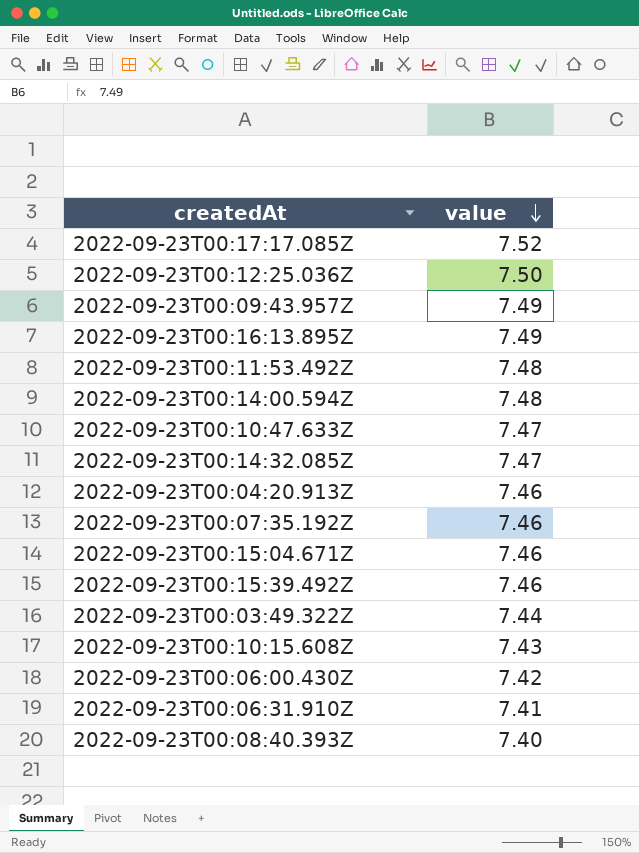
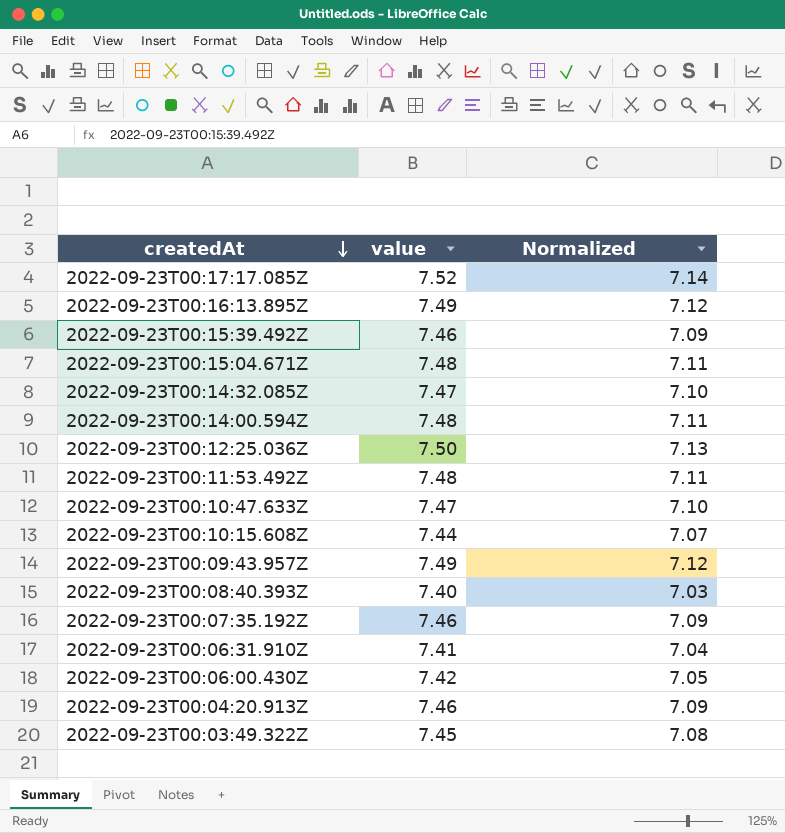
row order: value descending -> createdAt descending
column Normalized | formula: none -> [value] * 0.95
2022-09-23T00:15:04.671Z | value: 7.46 -> 7.48
2022-09-23T00:10:15.608Z | value: 7.43 -> 7.44
2022-09-23T00:03:49.322Z | value: 7.44 -> 7.45

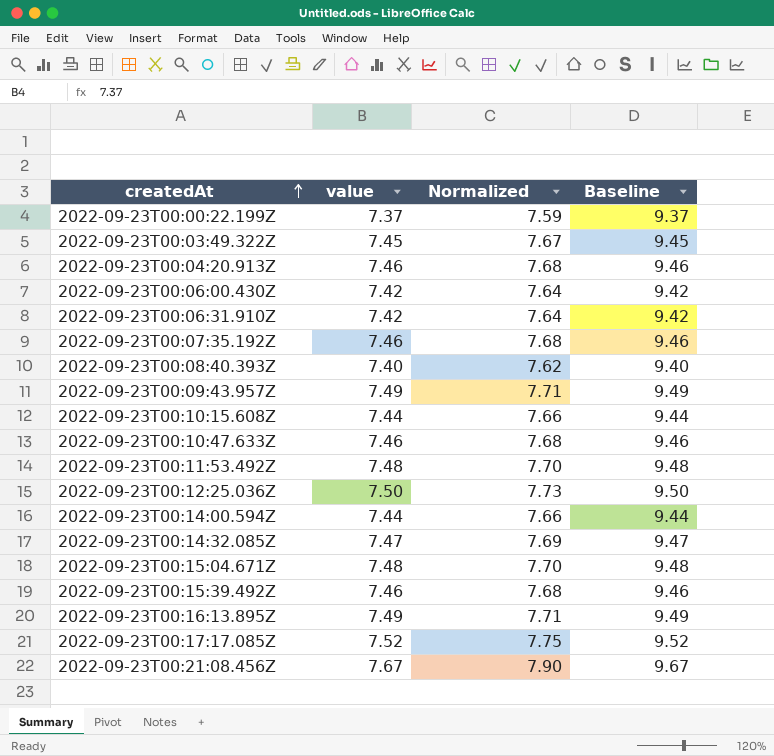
row order: createdAt descending -> createdAt ascending
column Normalized | formula: [value] * 0.95 -> [value] * 1.03
column Baseline | formula: none -> [value] + 2
row 2022-09-23T00:00:22.199Z: none -> 7.37 | 7.59 | 9.37
2022-09-23T00:06:31.910Z | value: 7.41 -> 7.42
2022-09-23T00:10:47.633Z | value: 7.47 -> 7.46
2022-09-23T00:14:00.594Z | value: 7.48 -> 7.44
row 2022-09-23T00:21:08.456Z: none -> 7.67 | 7.90 | 9.67

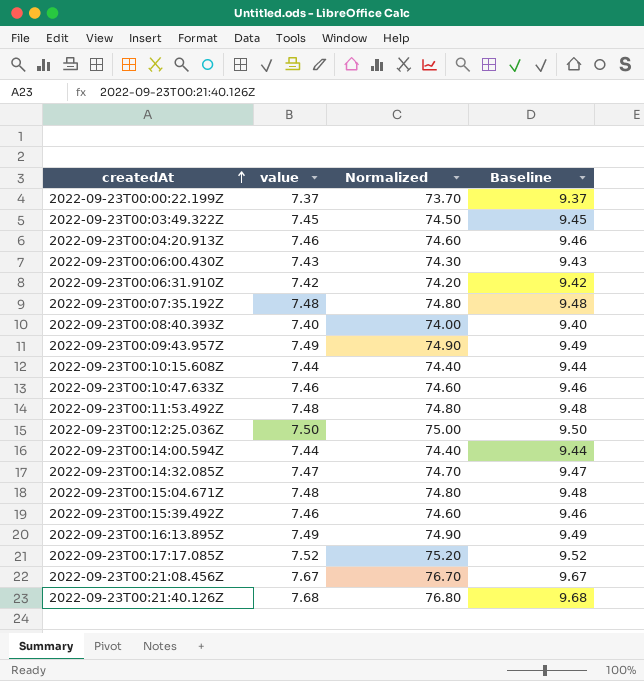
column Normalized | formula: [value] * 1.03 -> [value] * 10
2022-09-23T00:06:00.430Z | value: 7.42 -> 7.43
2022-09-23T00:06:00.430Z | Baseline: 9.42 -> 9.43
2022-09-23T00:07:35.192Z | value: 7.46 -> 7.48
2022-09-23T00:07:35.192Z | Baseline: 9.46 -> 9.48
row 2022-09-23T00:21:40.126Z: none -> 7.68 | 76.80 | 9.68

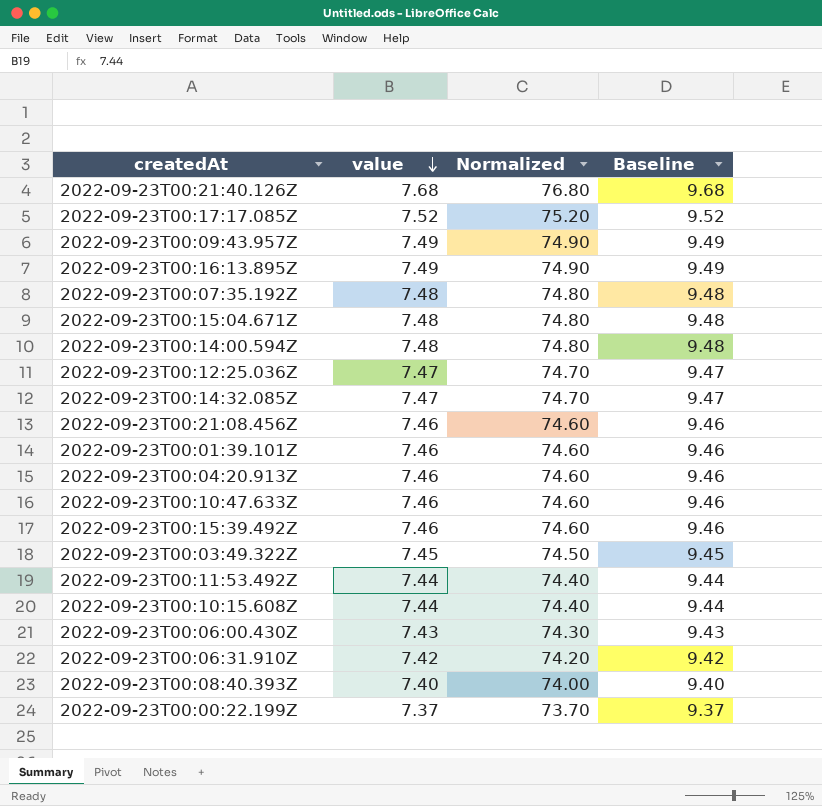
row order: createdAt ascending -> value descending
2022-09-23T00:14:00.594Z | value: 7.44 -> 7.48
2022-09-23T00:14:00.594Z | Normalized: 74.40 -> 74.80
2022-09-23T00:14:00.594Z | Baseline: 9.44 -> 9.48
2022-09-23T00:12:25.036Z | value: 7.50 -> 7.47
2022-09-23T00:12:25.036Z | Normalized: 75.00 -> 74.70
2022-09-23T00:12:25.036Z | Baseline: 9.50 -> 9.47
2022-09-23T00:21:08.456Z | value: 7.67 -> 7.46
2022-09-23T00:21:08.456Z | Normalized: 76.70 -> 74.60
2022-09-23T00:21:08.456Z | Baseline: 9.67 -> 9.46
row 2022-09-23T00:01:39.101Z: none -> 7.46 | 74.60 | 9.46
2022-09-23T00:11:53.492Z | value: 7.48 -> 7.44
2022-09-23T00:11:53.492Z | Normalized: 74.80 -> 74.40
2022-09-23T00:11:53.492Z | Baseline: 9.48 -> 9.44

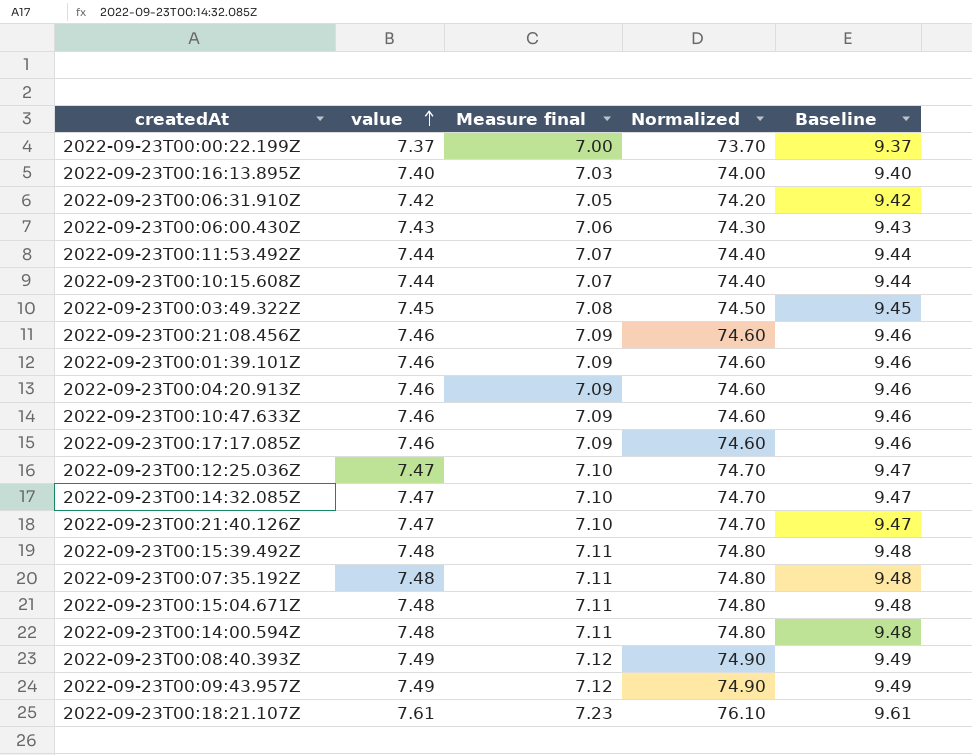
row order: value descending -> value ascending
column Measure final | formula: none -> [value] * 0.95
2022-09-23T00:16:13.895Z | value: 7.49 -> 7.40
2022-09-23T00:16:13.895Z | Normalized: 74.90 -> 74.00
2022-09-23T00:16:13.895Z | Baseline: 9.49 -> 9.40
2022-09-23T00:17:17.085Z | value: 7.52 -> 7.46
2022-09-23T00:17:17.085Z | Normalized: 75.20 -> 74.60
2022-09-23T00:17:17.085Z | Baseline: 9.52 -> 9.46
2022-09-23T00:21:40.126Z | value: 7.68 -> 7.47
2022-09-23T00:21:40.126Z | Normalized: 76.80 -> 74.70
2022-09-23T00:21:40.126Z | Baseline: 9.68 -> 9.47
2022-09-23T00:15:39.492Z | value: 7.46 -> 7.48
2022-09-23T00:15:39.492Z | Normalized: 74.60 -> 74.80
2022-09-23T00:15:39.492Z | Baseline: 9.46 -> 9.48
2022-09-23T00:08:40.393Z | value: 7.40 -> 7.49
2022-09-23T00:08:40.393Z | Normalized: 74.00 -> 74.90
2022-09-23T00:08:40.393Z | Baseline: 9.40 -> 9.49
row 2022-09-23T00:18:21.107Z: none -> 7.61 | 7.23 | 76.10 | 9.61

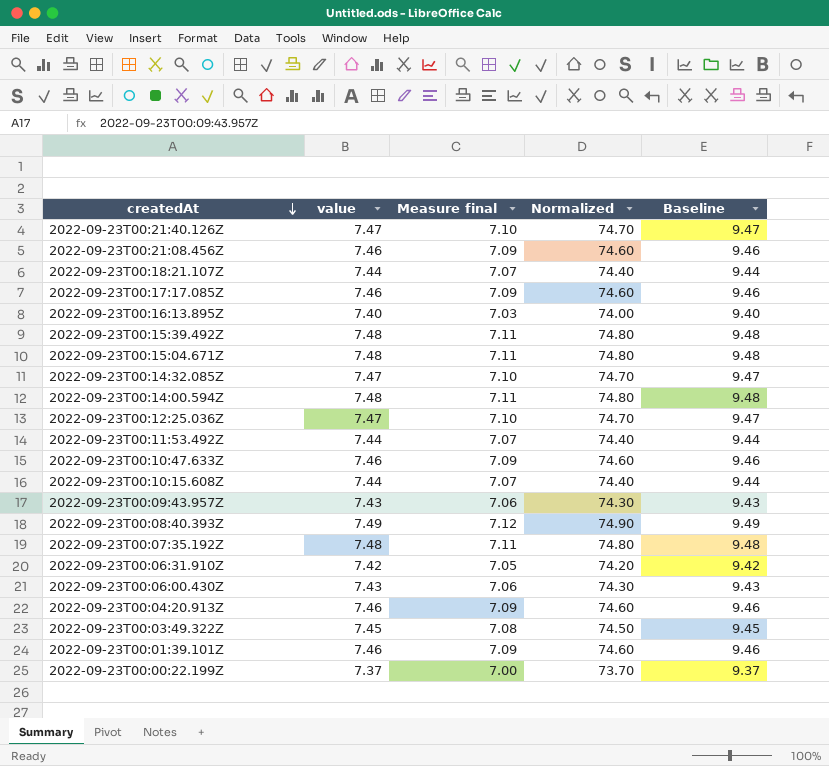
row order: value ascending -> createdAt descending
2022-09-23T00:18:21.107Z | value: 7.61 -> 7.44
2022-09-23T00:18:21.107Z | Measure final: 7.23 -> 7.07
2022-09-23T00:18:21.107Z | Normalized: 76.10 -> 74.40
2022-09-23T00:18:21.107Z | Baseline: 9.61 -> 9.44
2022-09-23T00:09:43.957Z | value: 7.49 -> 7.43
2022-09-23T00:09:43.957Z | Measure final: 7.12 -> 7.06
2022-09-23T00:09:43.957Z | Normalized: 74.90 -> 74.30
2022-09-23T00:09:43.957Z | Baseline: 9.49 -> 9.43

